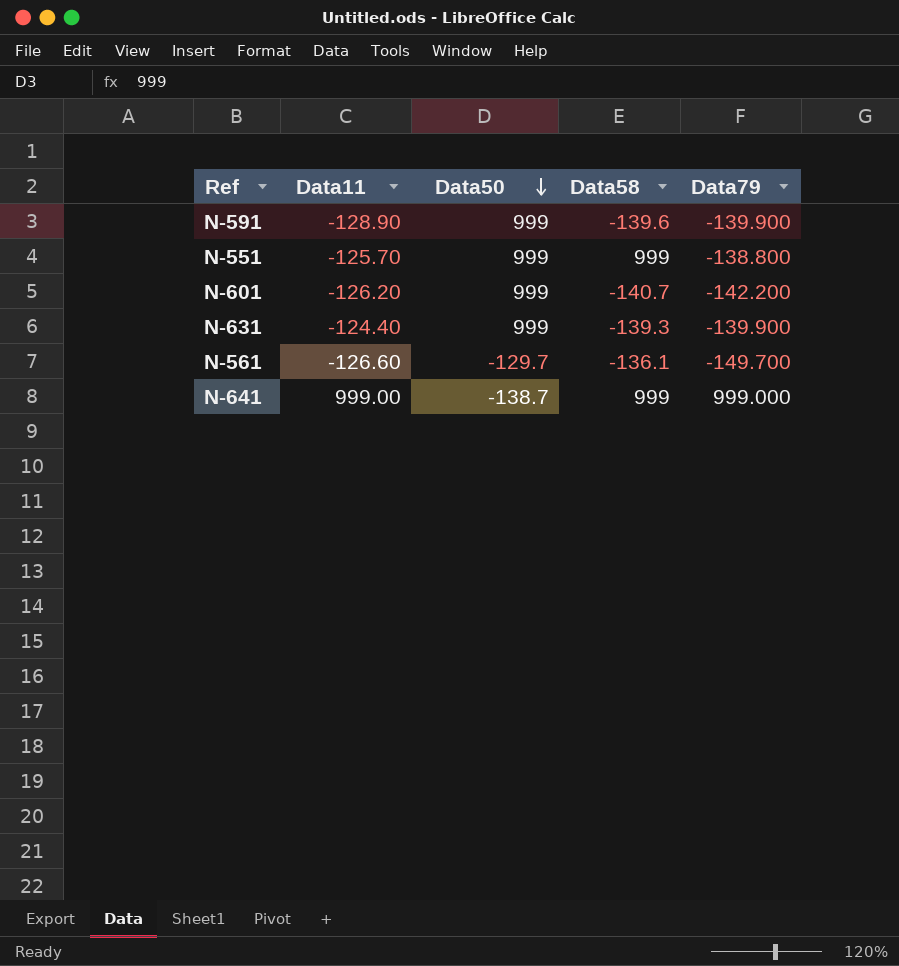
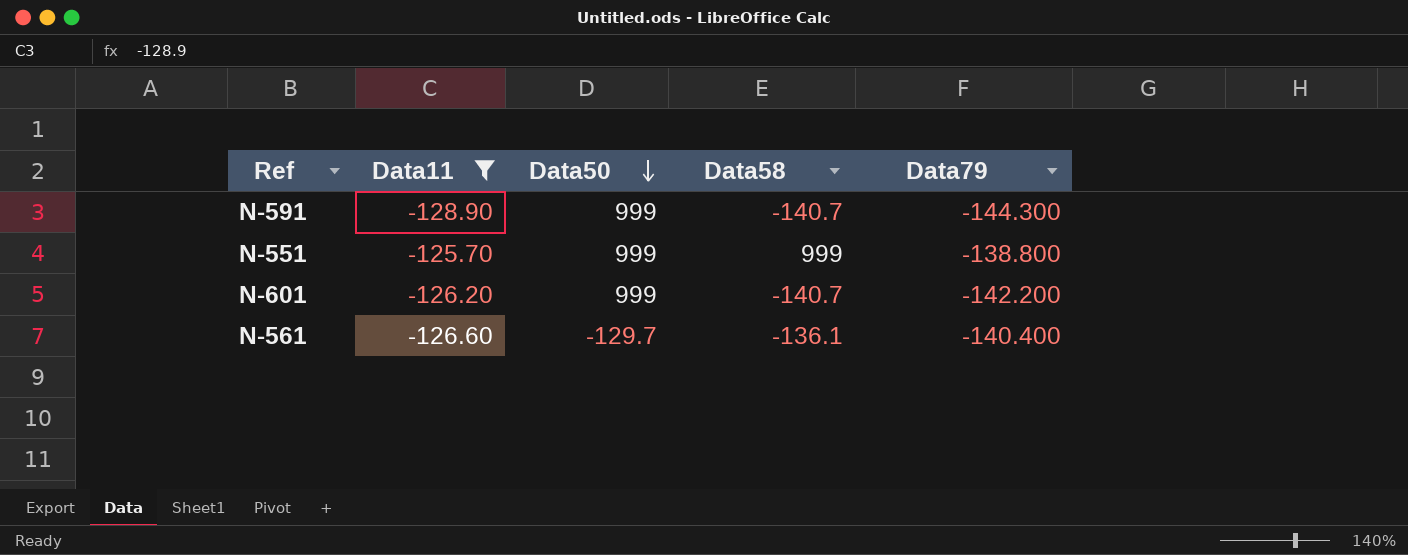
filter: none -> Data11 <= -125.70
N-591 | Data58: -139.6 -> -140.7
N-591 | Data79: -139.900 -> -144.300
N-561 | Data79: -149.700 -> -140.400

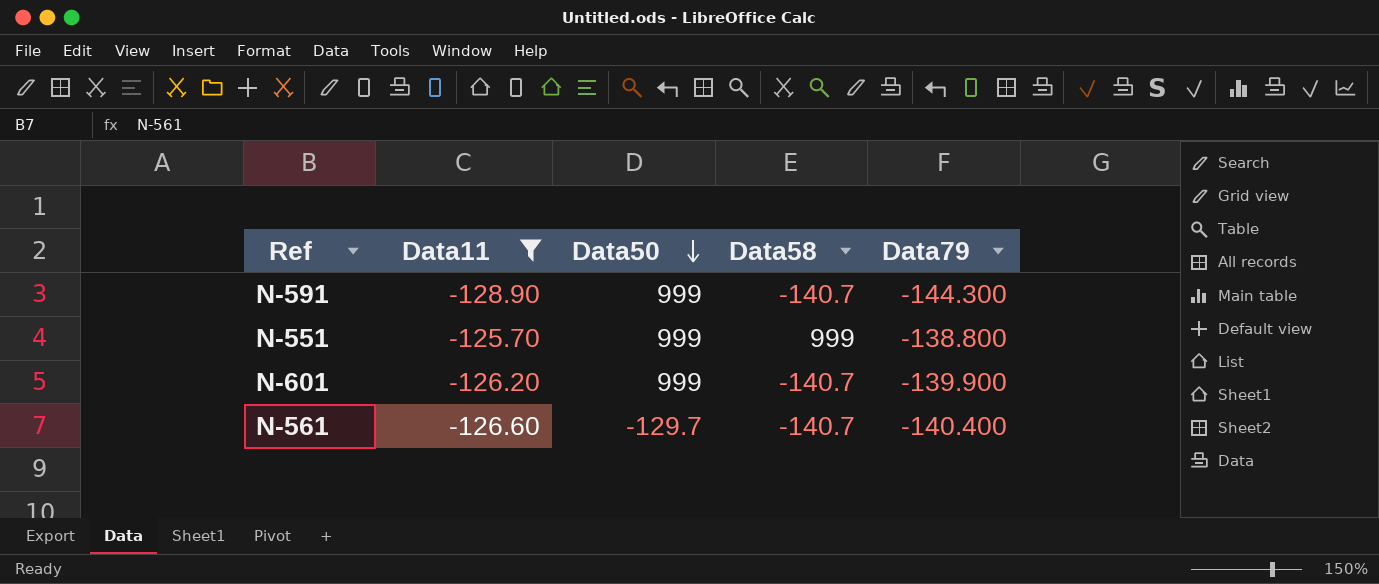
N-601 | Data79: -142.200 -> -139.900
N-561 | Data58: -136.1 -> -140.7

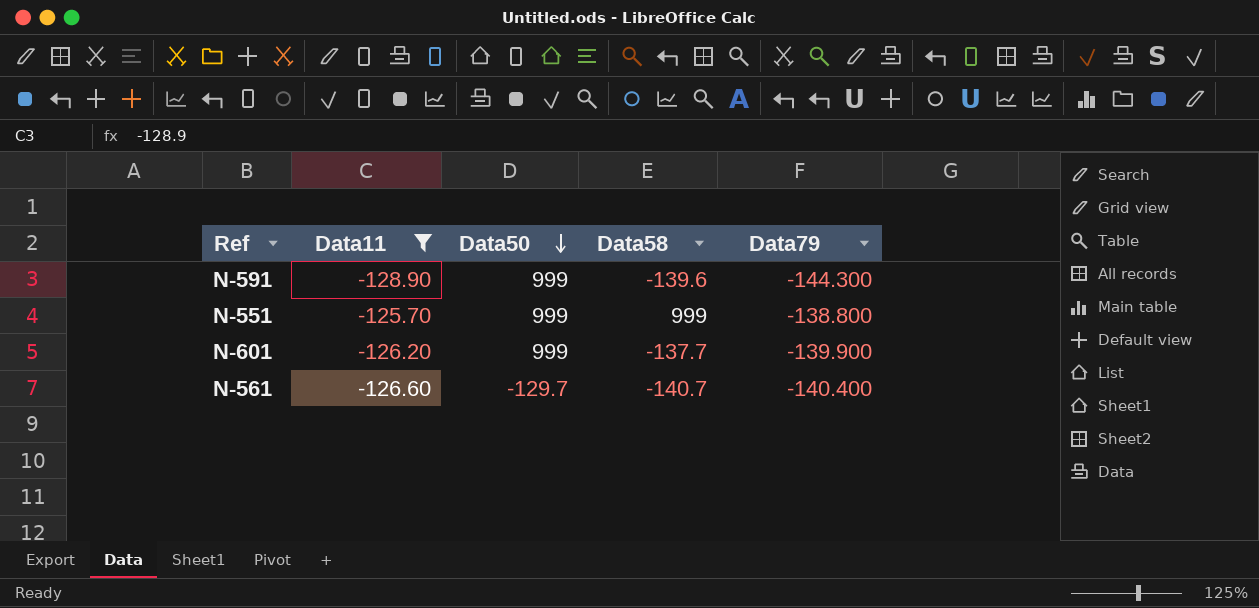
N-591 | Data58: -140.7 -> -139.6
N-601 | Data58: -140.7 -> -137.7

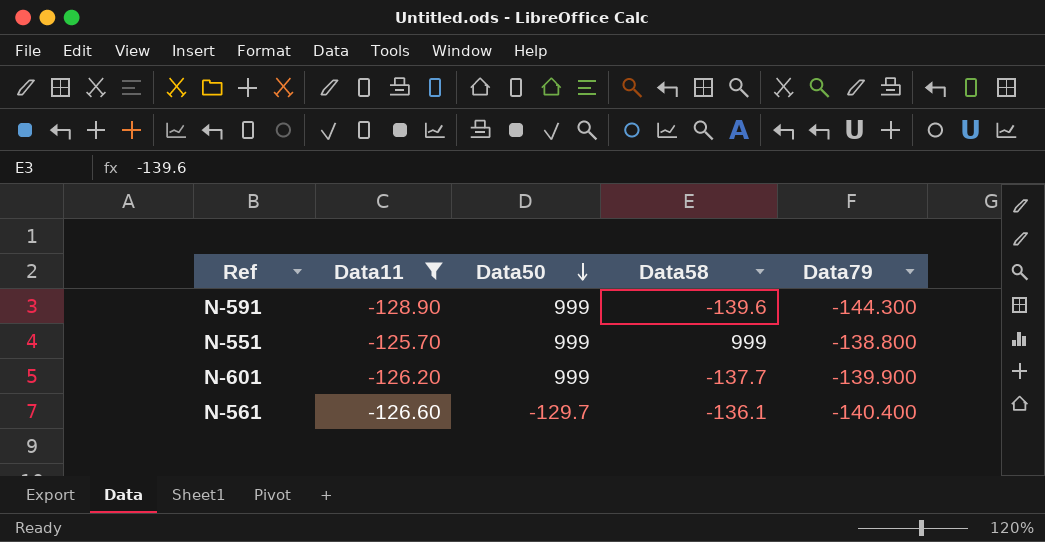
N-561 | Data58: -140.7 -> -136.1

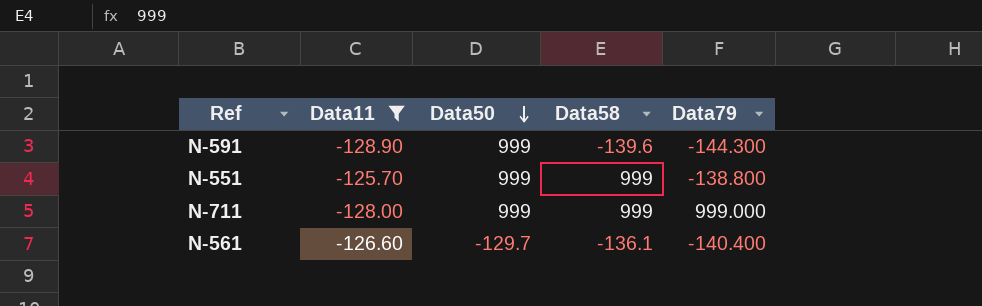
row N-601: -126.20 | 999 | -137.7 | -139.900 -> none
row N-711: none -> -128.00 | 999 | 999 | 999.000

